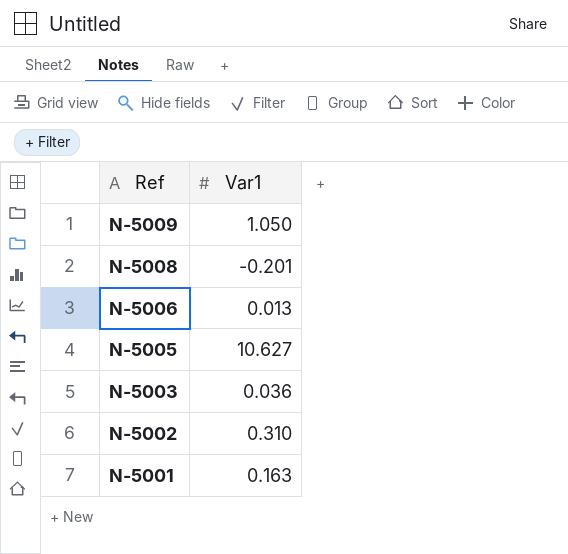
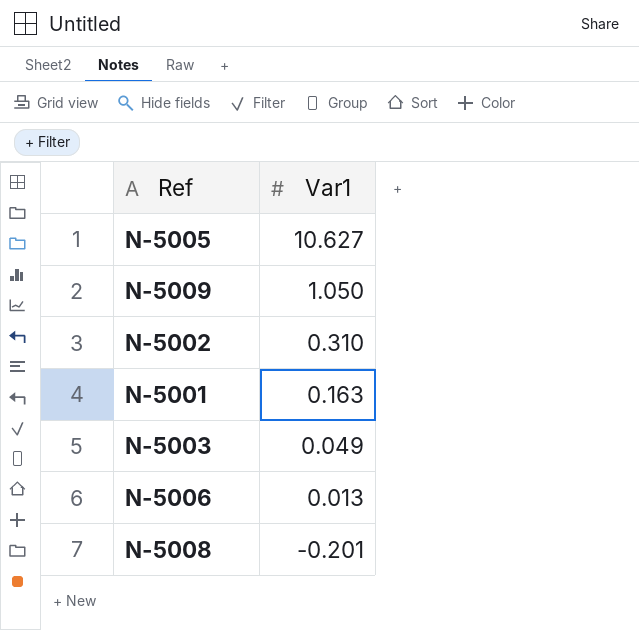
row order: Ref descending -> Var1 descending
N-5003 | Var1: 0.036 -> 0.049

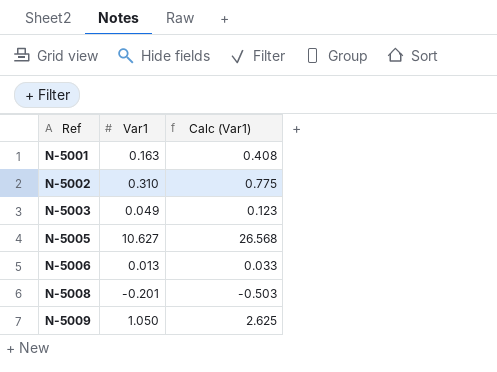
row order: Var1 descending -> Ref ascending
column Calc (Var1) | formula: none -> [Var1] * 2.5

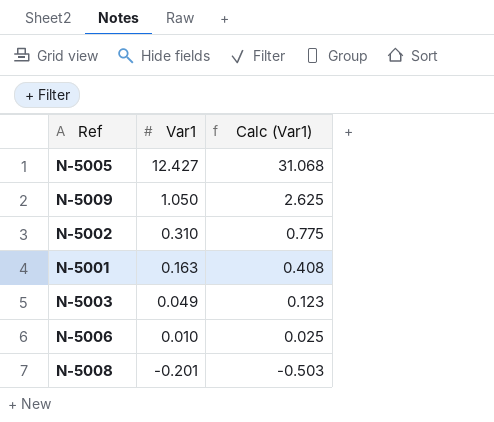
row order: Ref ascending -> Var1 descending
N-5005 | Var1: 10.627 -> 12.427
N-5005 | Calc (Var1): 26.568 -> 31.068
N-5006 | Var1: 0.013 -> 0.010
N-5006 | Calc (Var1): 0.033 -> 0.025

